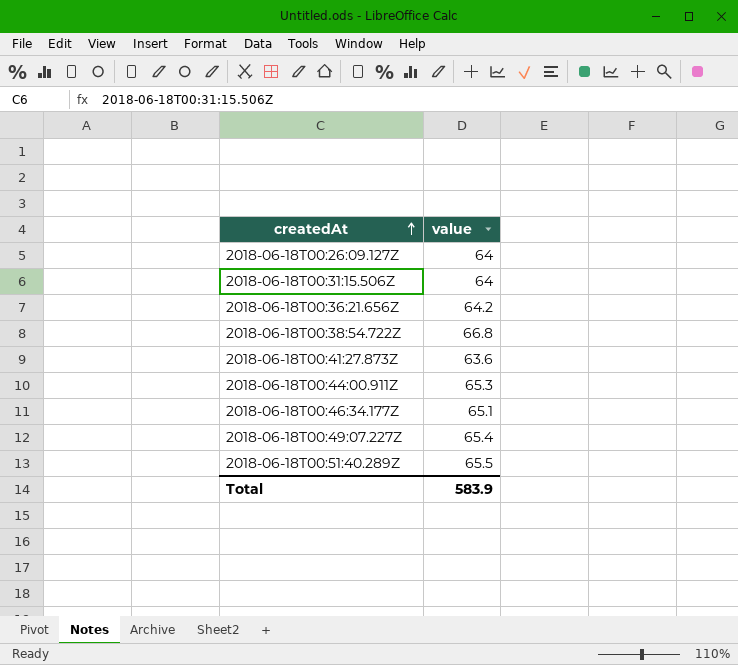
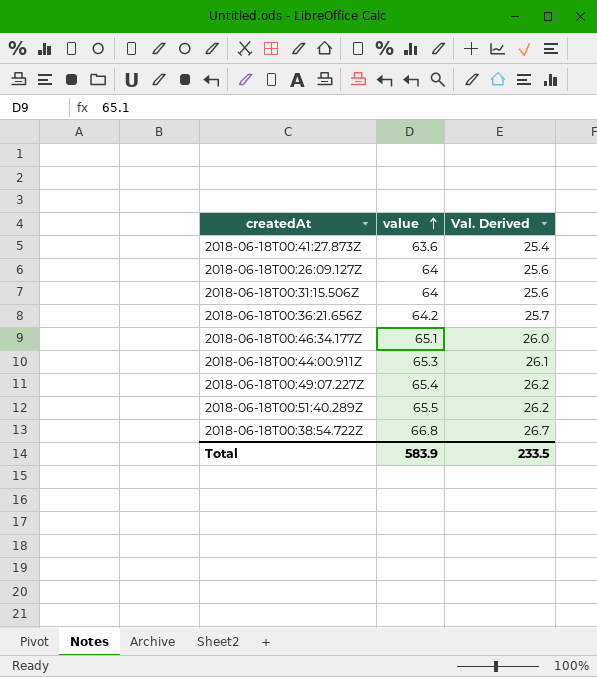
row order: createdAt ascending -> value ascending
column Val. Derived | formula: none -> [value] * 0.4

